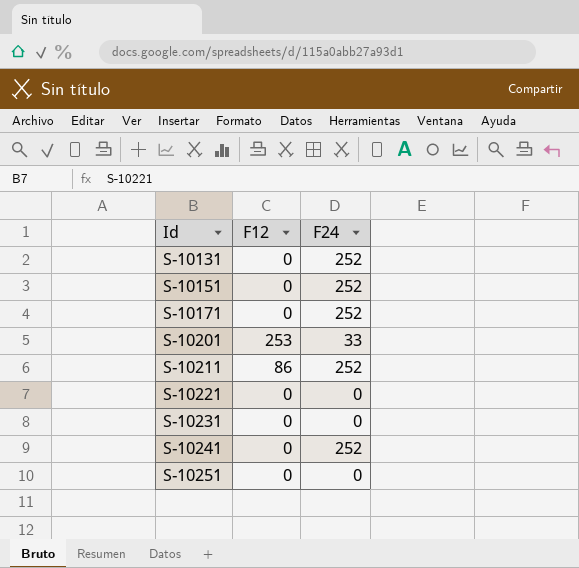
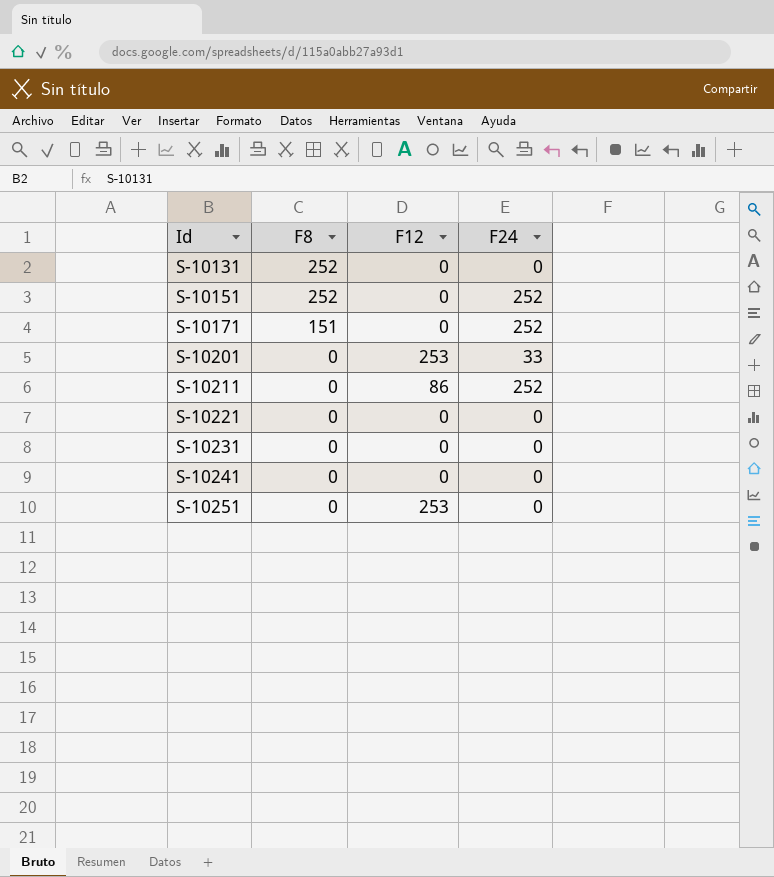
column F8 | position: none -> 2
S-10131 | F24: 252 -> 0
S-10241 | F24: 252 -> 0
S-10251 | F12: 0 -> 253

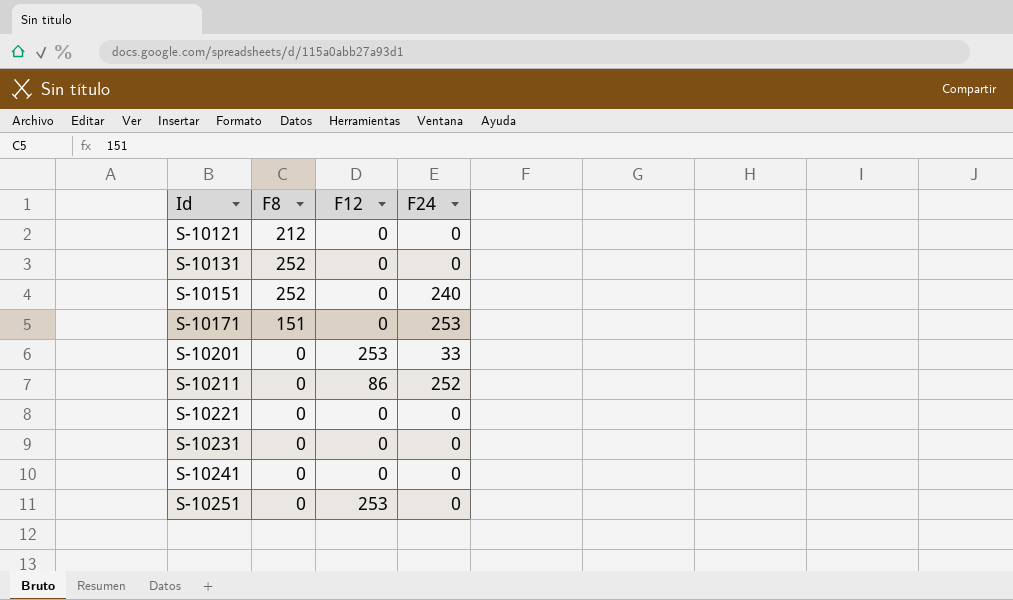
row S-10121: none -> 212 | 0 | 0
S-10151 | F24: 252 -> 240
S-10171 | F24: 252 -> 253

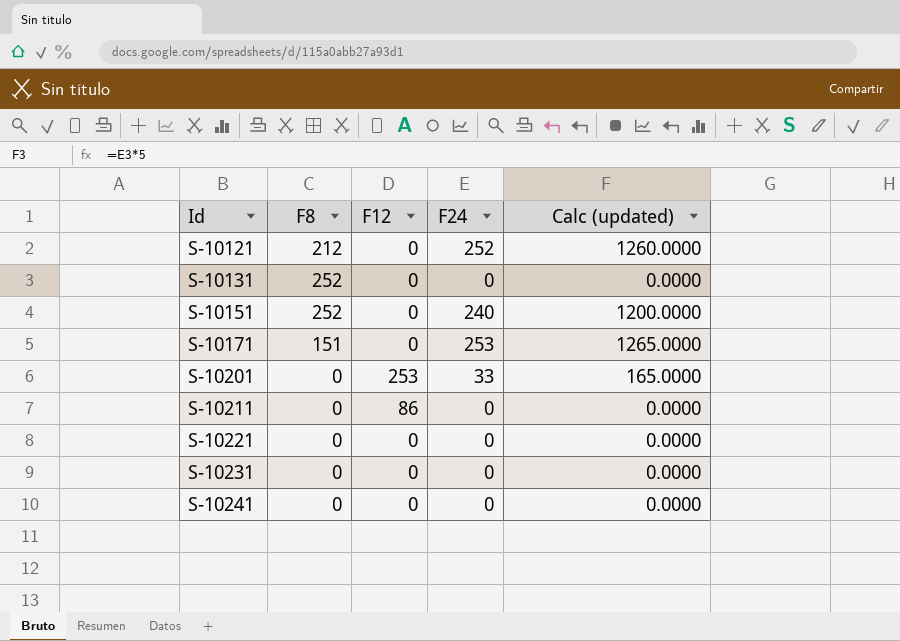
column Calc (updated) | formula: none -> [F24] * 5
row S-10251: 0 | 253 | 0 -> none
S-10121 | F24: 0 -> 252
S-10211 | F24: 252 -> 0

